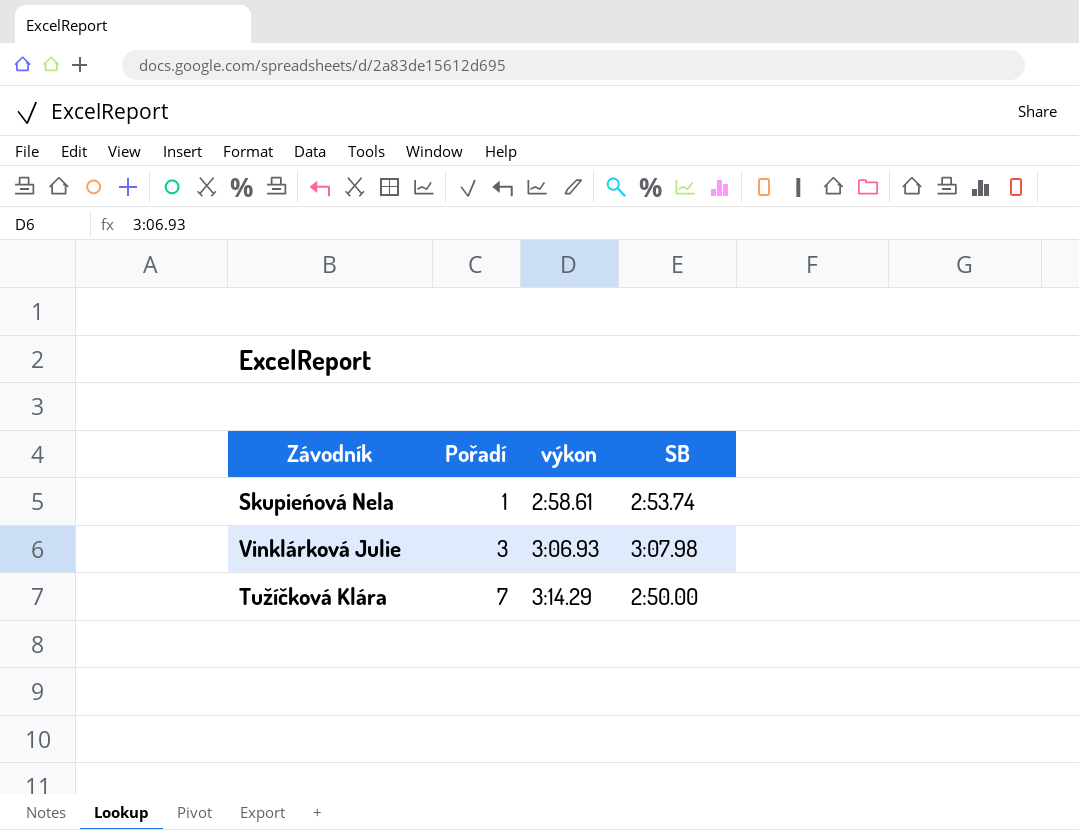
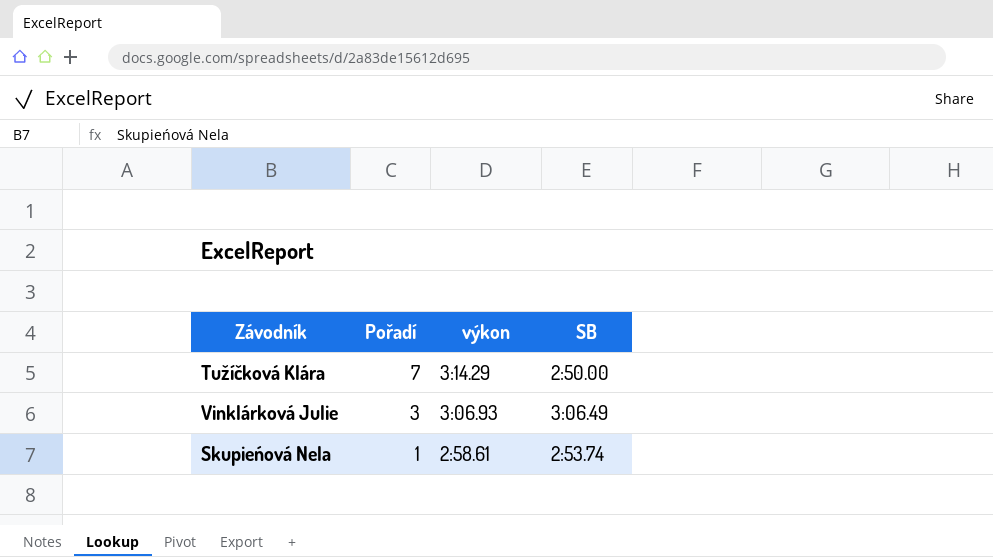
row order: Pořadí ascending -> Pořadí descending
Vinklárková Julie | SB: 3:07.98 -> 3:06.49

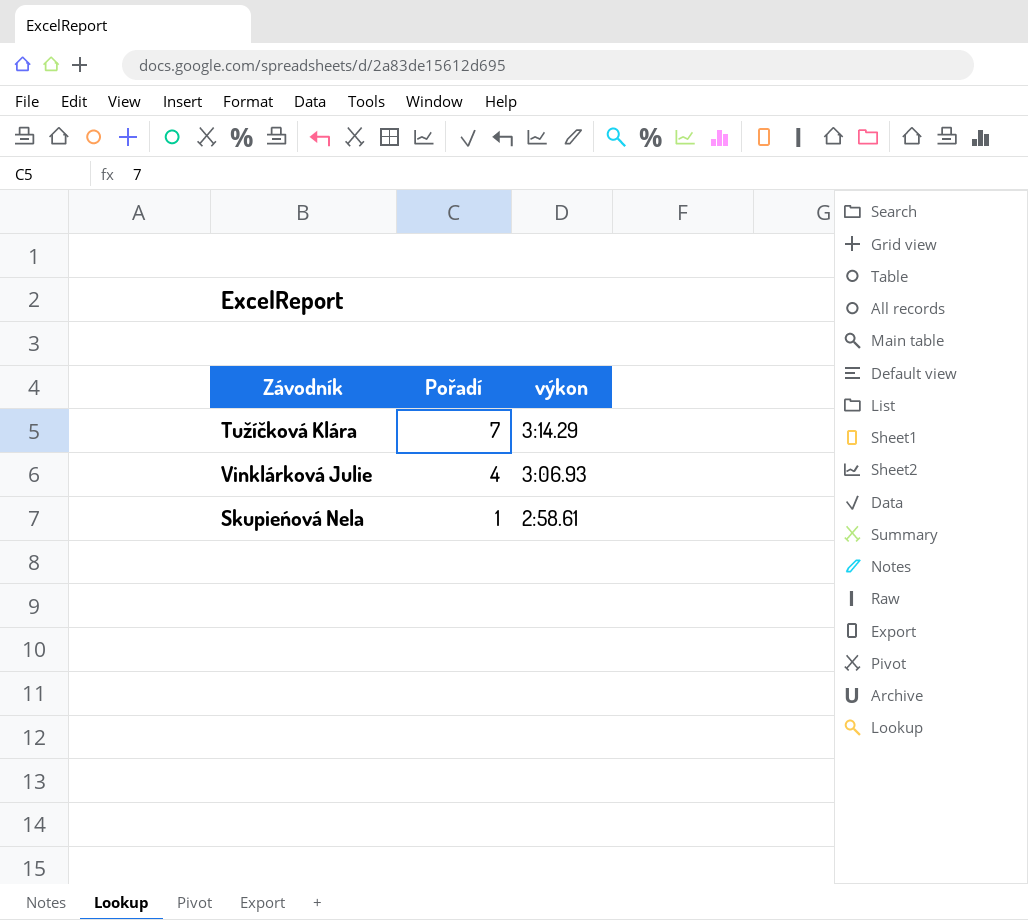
column SB | position: 4 -> none
Vinklárková Julie | Pořadí: 3 -> 4

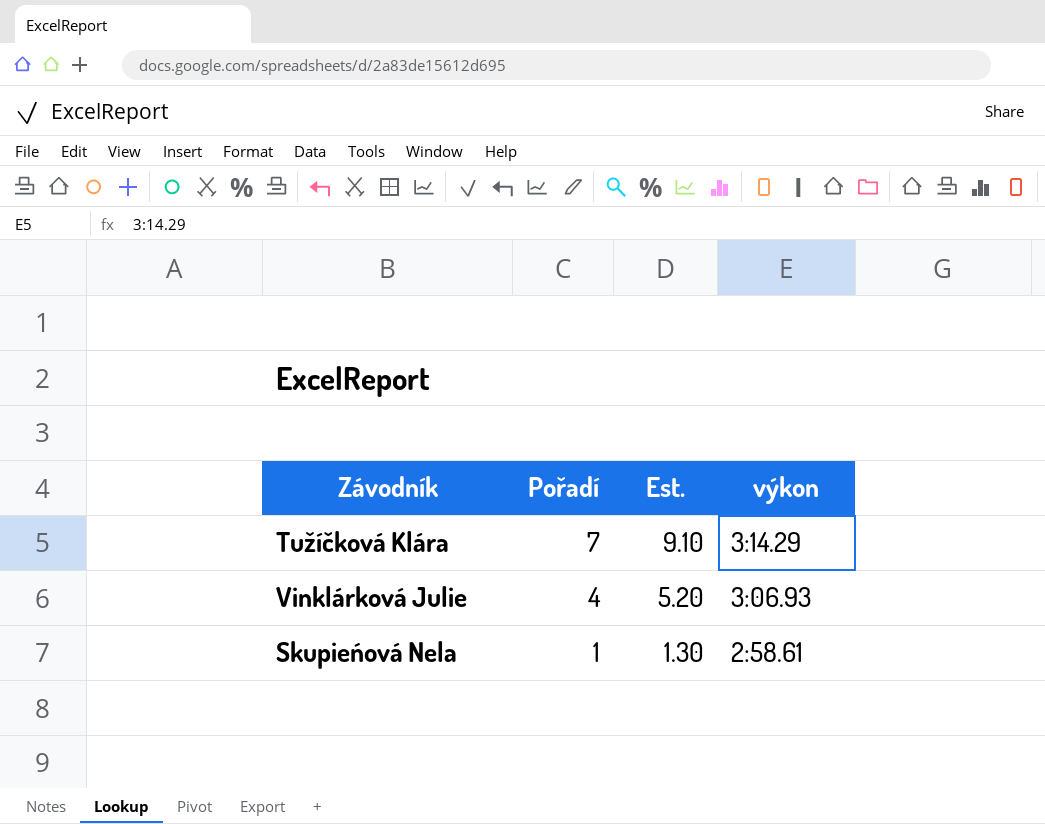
column Est. | formula: none -> [Pořadí] * 1.3

